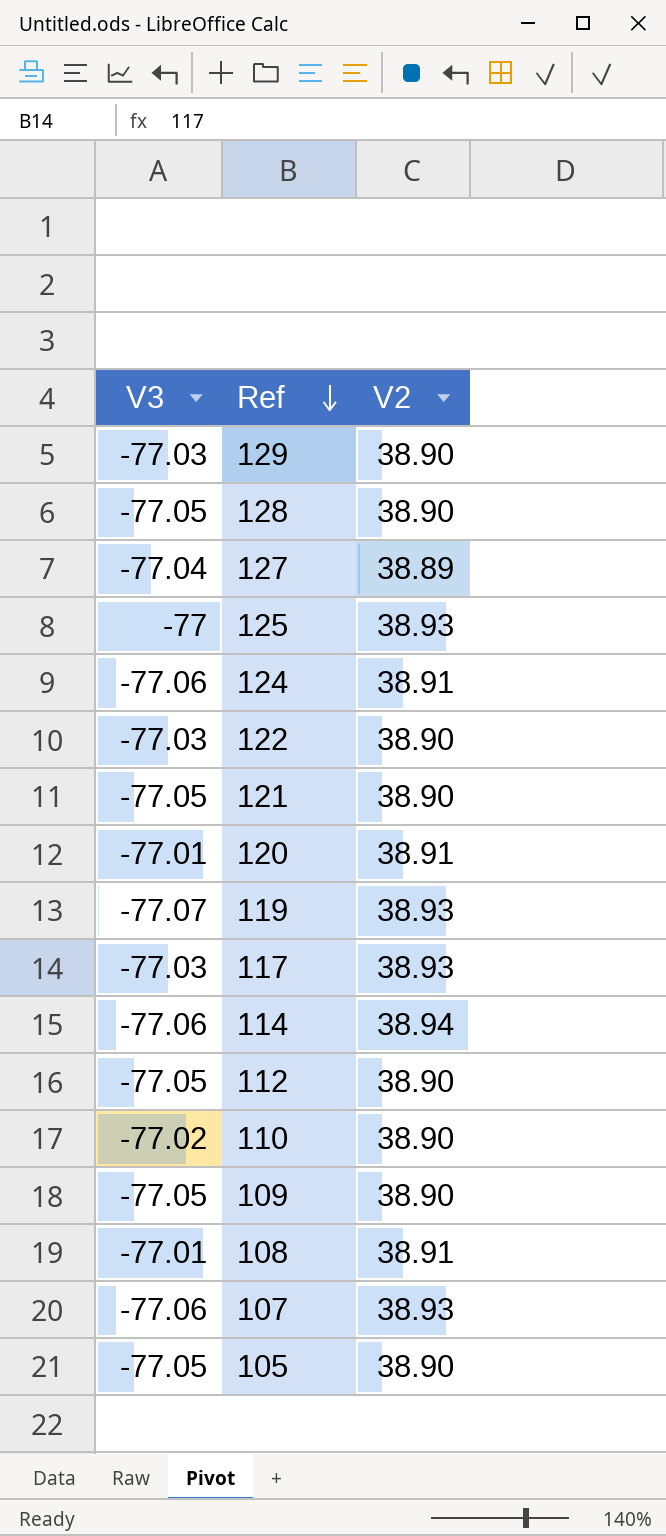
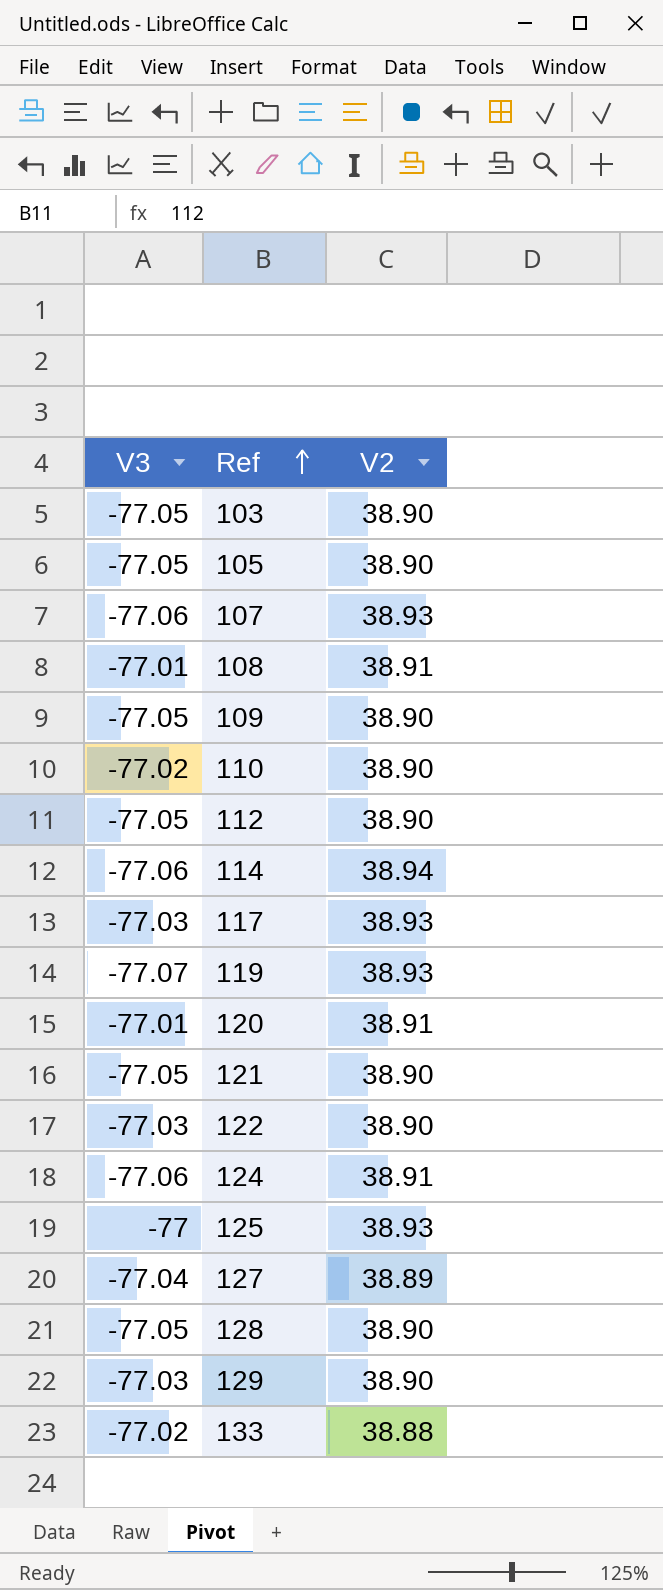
row order: Ref descending -> Ref ascending
row 103: none -> -77.05 | 38.90
row 133: none -> -77.02 | 38.88

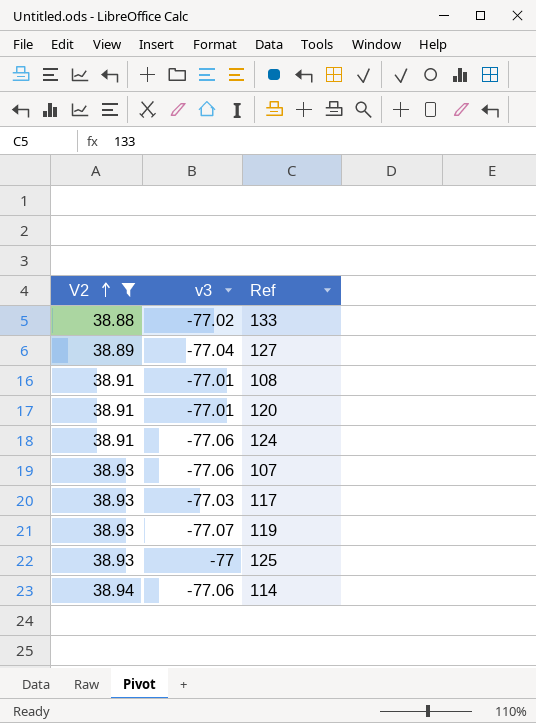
filter: none -> V2 != 38.90
row order: Ref ascending -> V2 ascending
column V2 | position: 3 -> 1
column name: V3 -> v3

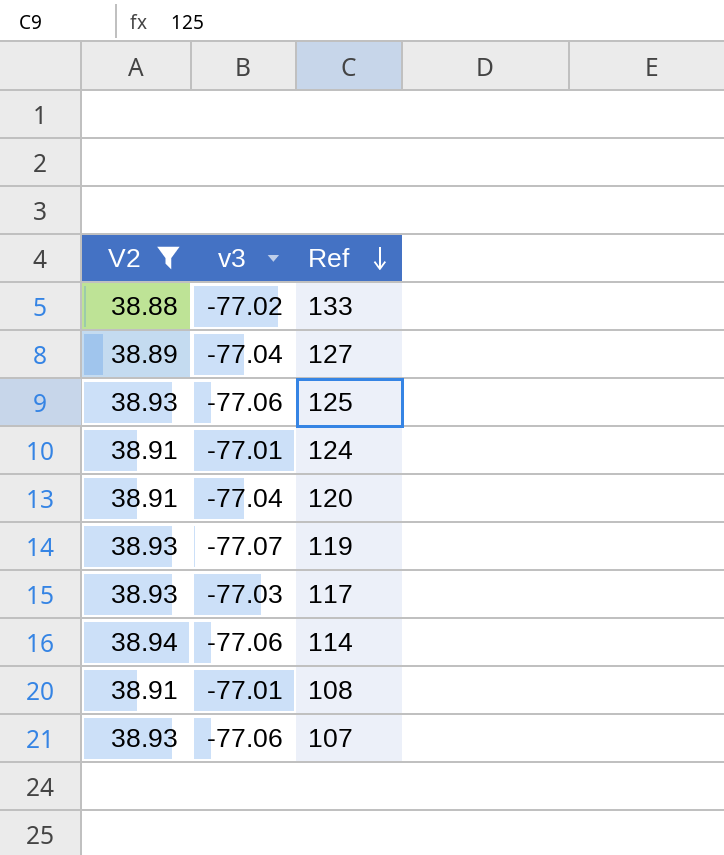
row order: V2 ascending -> Ref descending
125 | v3: -77 -> -77.06
124 | v3: -77.06 -> -77.01
120 | v3: -77.01 -> -77.04

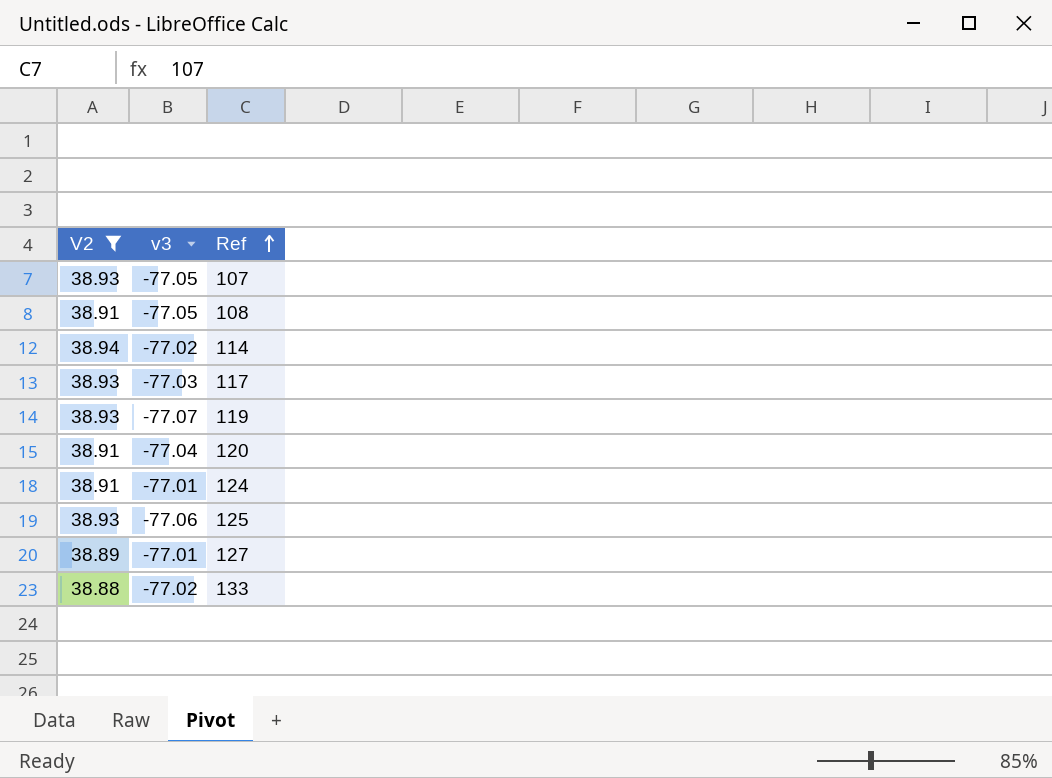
row order: Ref descending -> Ref ascending
107 | v3: -77.06 -> -77.05
108 | v3: -77.01 -> -77.05
114 | v3: -77.06 -> -77.02
127 | v3: -77.04 -> -77.01

